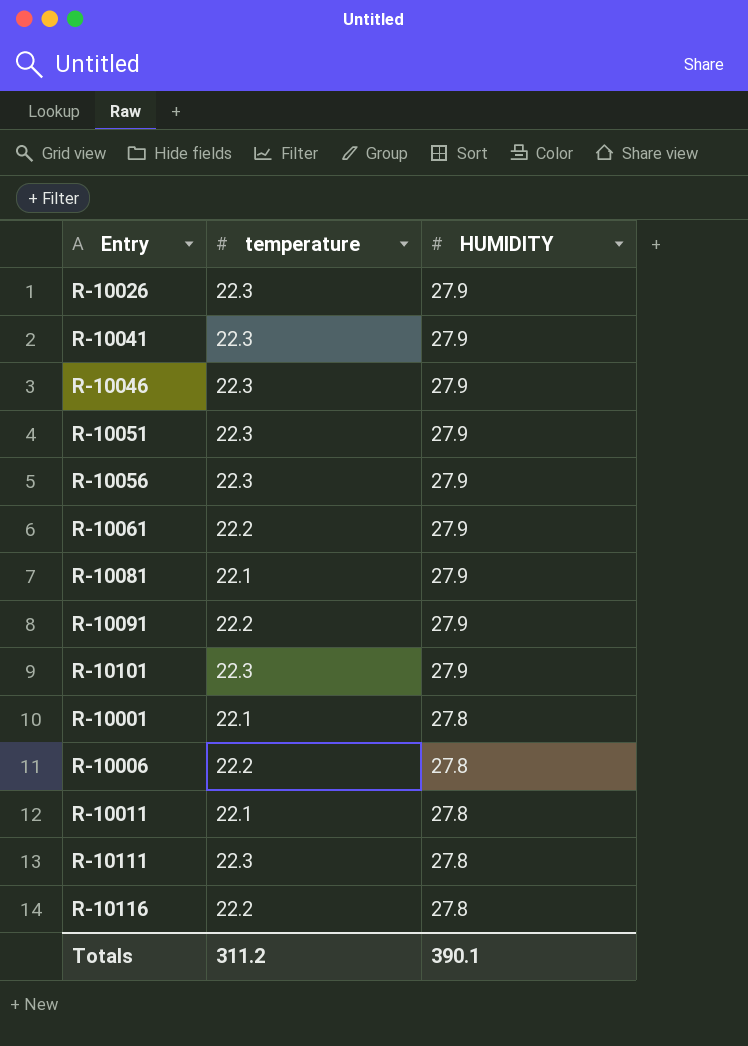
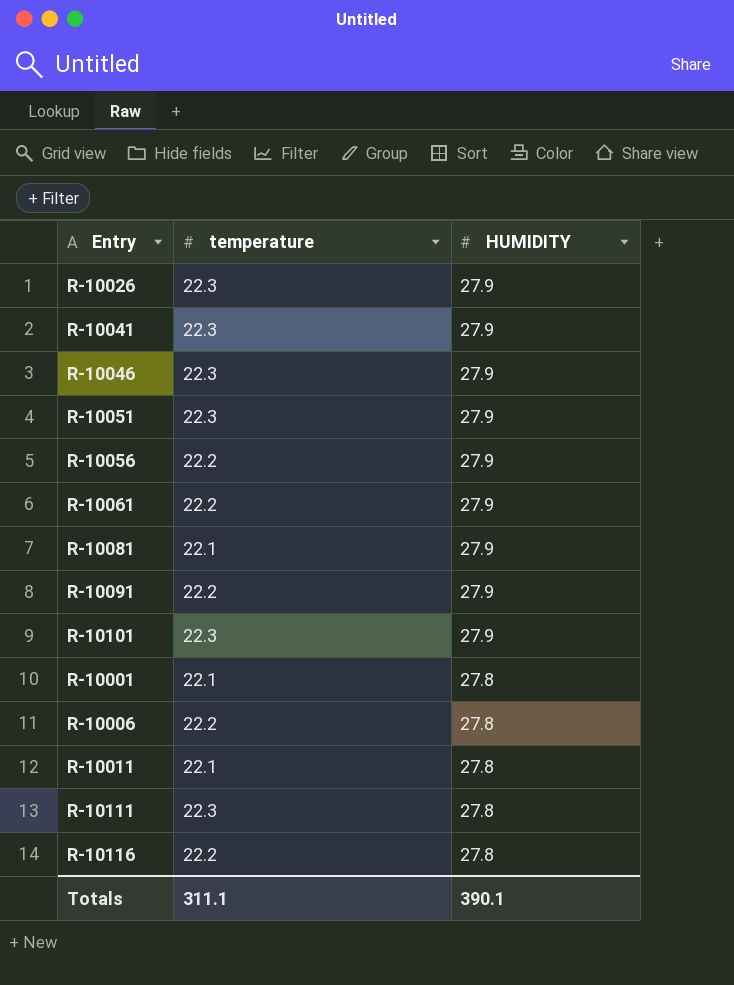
R-10056 | temperature: 22.3 -> 22.2
Totals | temperature: 311.2 -> 311.1

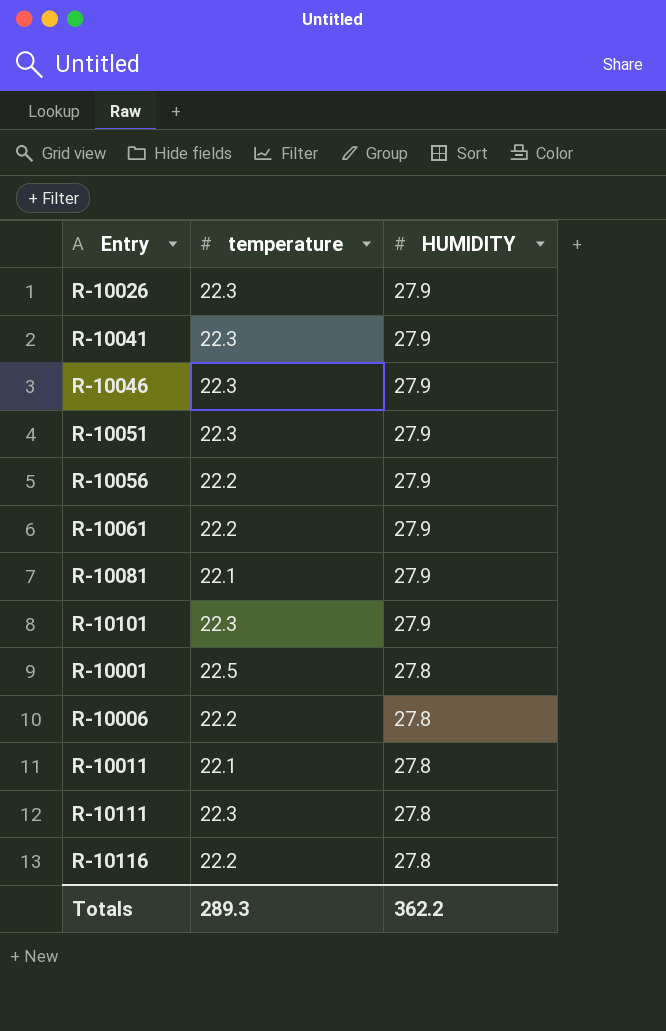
row R-10091: 22.2 | 27.9 -> none
R-10001 | temperature: 22.1 -> 22.5
Totals | temperature: 311.1 -> 289.3
Totals | HUMIDITY: 390.1 -> 362.2

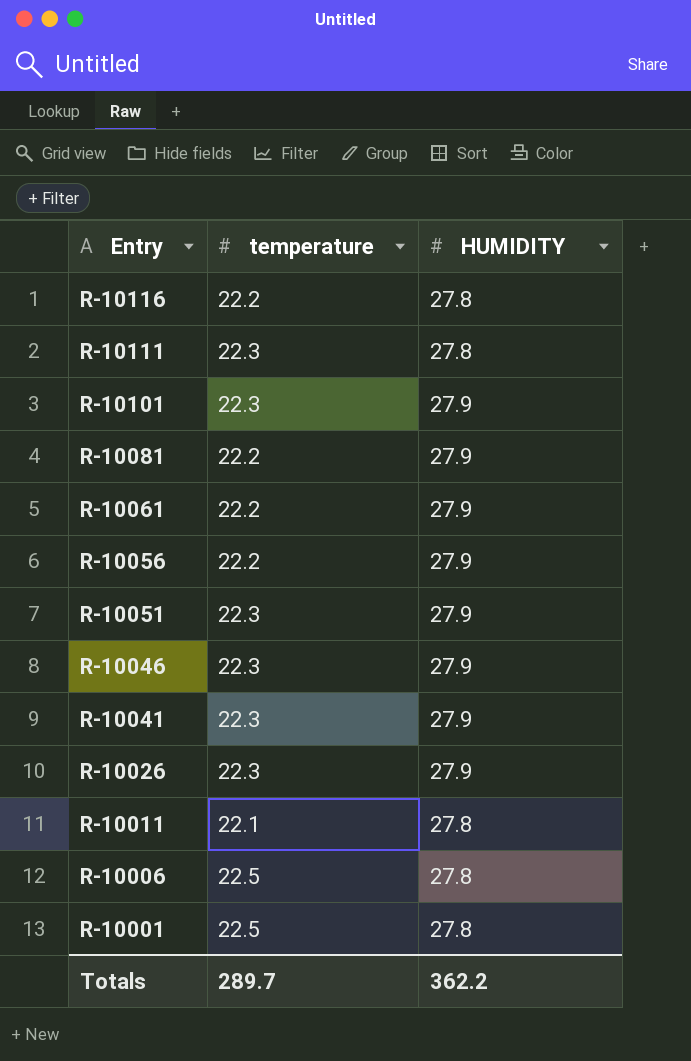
row order: HUMIDITY descending -> Entry descending
R-10081 | temperature: 22.1 -> 22.2
R-10006 | temperature: 22.2 -> 22.5
Totals | temperature: 289.3 -> 289.7

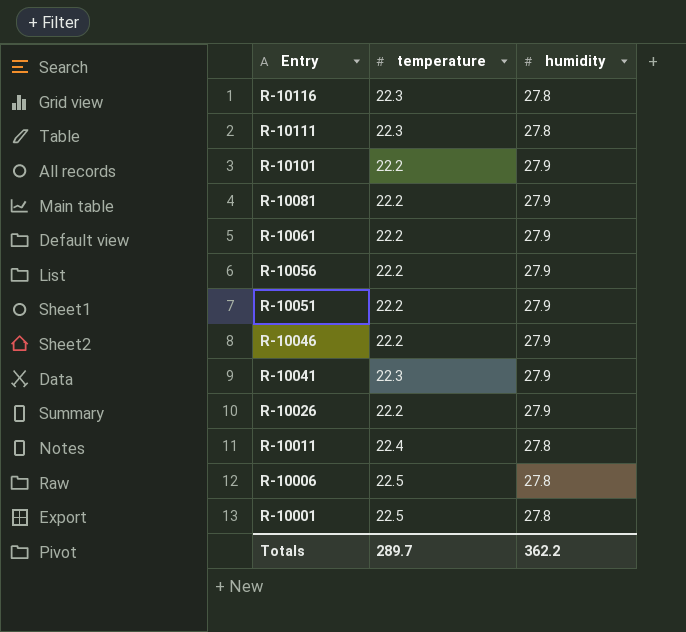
column name: HUMIDITY -> humidity
R-10116 | temperature: 22.2 -> 22.3
R-10101 | temperature: 22.3 -> 22.2
R-10051 | temperature: 22.3 -> 22.2
R-10046 | temperature: 22.3 -> 22.2
R-10026 | temperature: 22.3 -> 22.2
R-10011 | temperature: 22.1 -> 22.4

